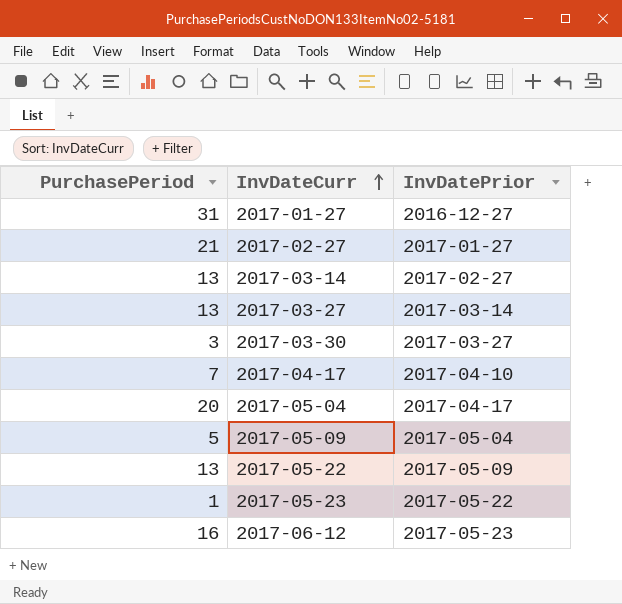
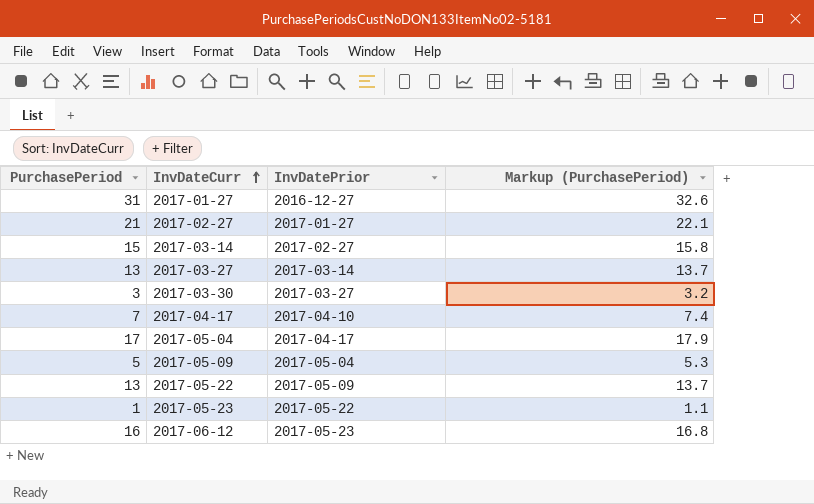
column Markup (PurchasePeriod) | formula: none -> [PurchasePeriod] * 1.05
2017-03-14 | PurchasePeriod: 13 -> 15
2017-05-04 | PurchasePeriod: 20 -> 17

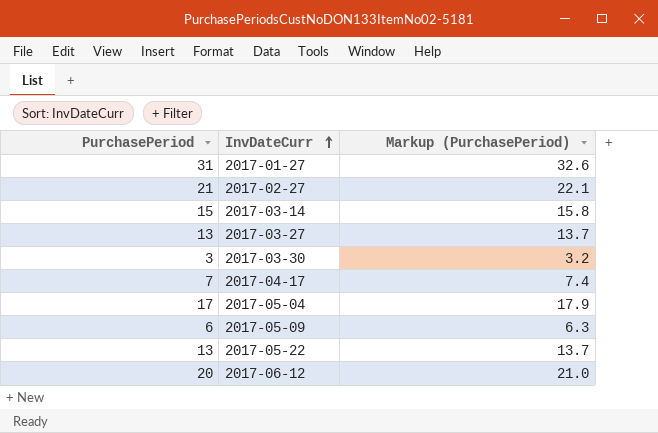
column InvDatePrior | position: 3 -> none
row 2017-05-23: 1 | 2017-05-22 | 1.1 -> none
2017-05-09 | PurchasePeriod: 5 -> 6
2017-05-09 | Markup (PurchasePeriod): 5.3 -> 6.3
2017-06-12 | PurchasePeriod: 16 -> 20
2017-06-12 | Markup (PurchasePeriod): 16.8 -> 21.0

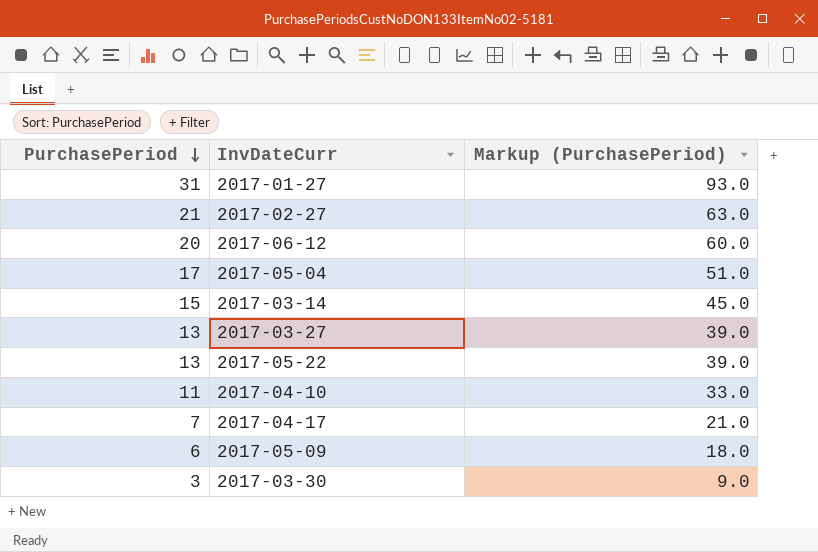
row order: InvDateCurr ascending -> PurchasePeriod descending
column Markup (PurchasePeriod) | formula: [PurchasePeriod] * 1.05 -> [PurchasePeriod] * 3
row 2017-04-10: none -> 11 | 33.0

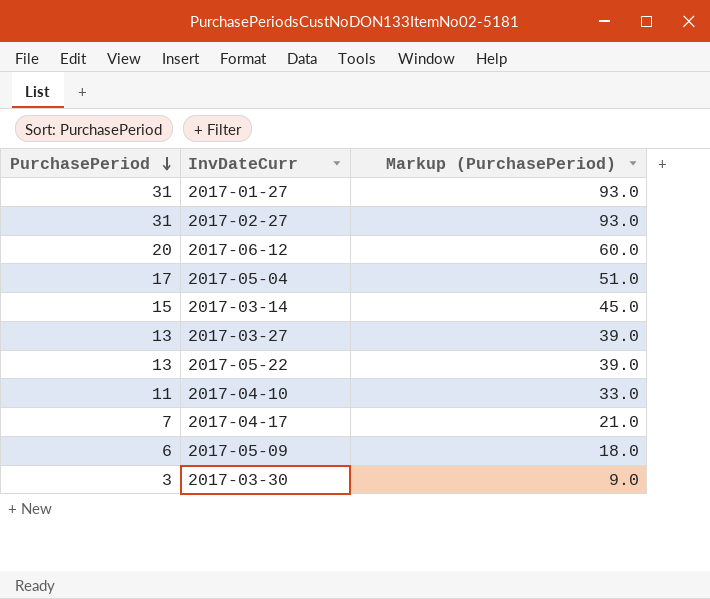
2017-02-27 | PurchasePeriod: 21 -> 31
2017-02-27 | Markup (PurchasePeriod): 63.0 -> 93.0

